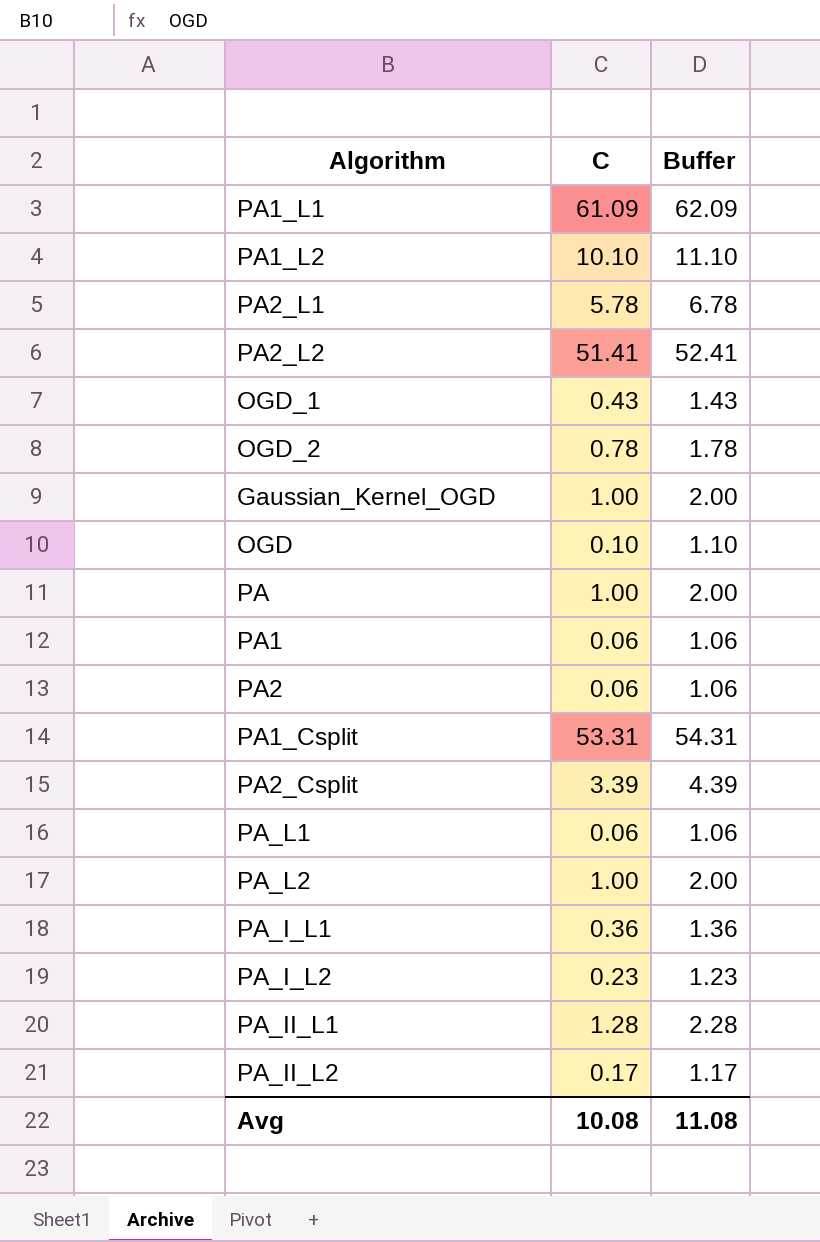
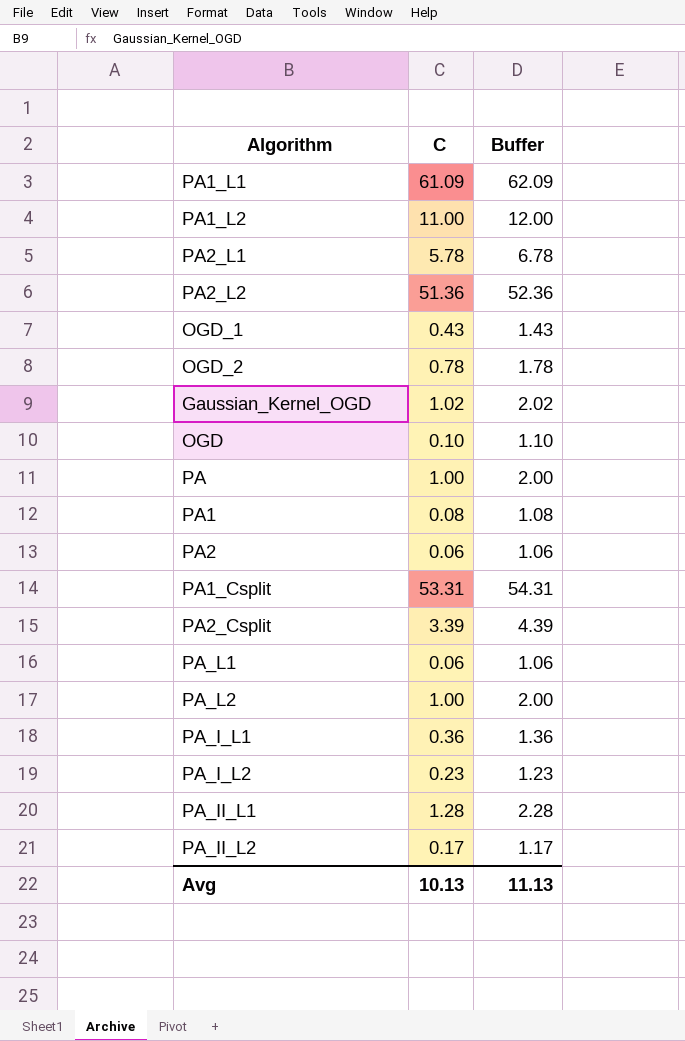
PA1_L2 | C: 10.10 -> 11.00
PA1_L2 | Buffer: 11.10 -> 12.00
PA2_L2 | C: 51.41 -> 51.36
PA2_L2 | Buffer: 52.41 -> 52.36
Gaussian_Kernel_OGD | C: 1.00 -> 1.02
Gaussian_Kernel_OGD | Buffer: 2.00 -> 2.02
PA1 | C: 0.06 -> 0.08
PA1 | Buffer: 1.06 -> 1.08
Avg | C: 10.08 -> 10.13
Avg | Buffer: 11.08 -> 11.13

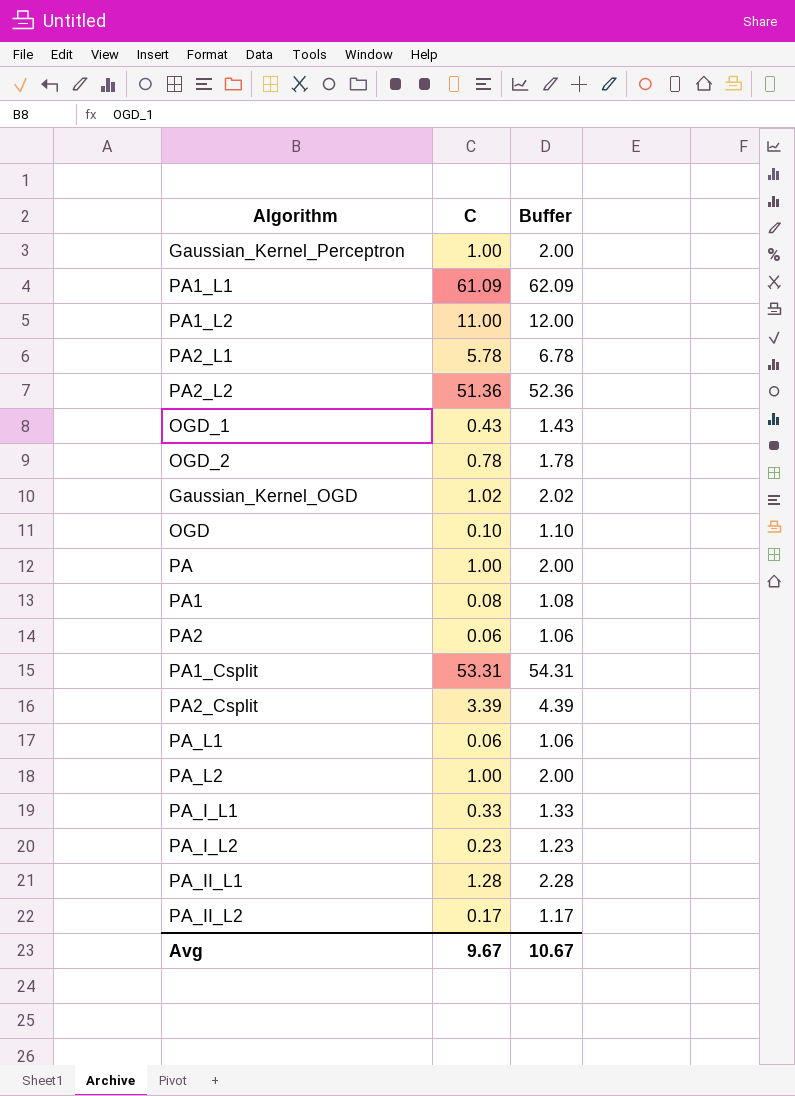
row Gaussian_Kernel_Perceptron: none -> 1.00 | 2.00
PA_I_L1 | C: 0.36 -> 0.33
PA_I_L1 | Buffer: 1.36 -> 1.33
Avg | C: 10.13 -> 9.67
Avg | Buffer: 11.13 -> 10.67

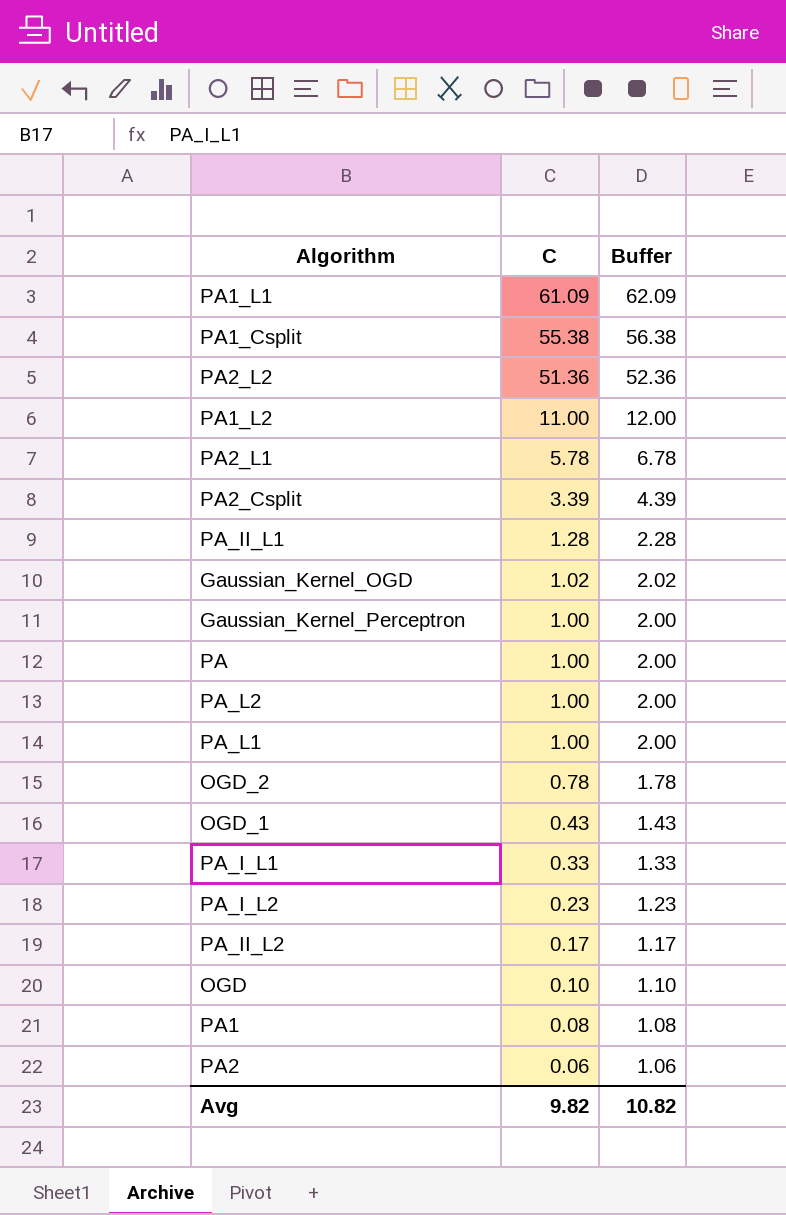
row order: none -> C descending
PA1_Csplit | C: 53.31 -> 55.38
PA1_Csplit | Buffer: 54.31 -> 56.38
PA_L1 | C: 0.06 -> 1.00
PA_L1 | Buffer: 1.06 -> 2.00
Avg | C: 9.67 -> 9.82
Avg | Buffer: 10.67 -> 10.82

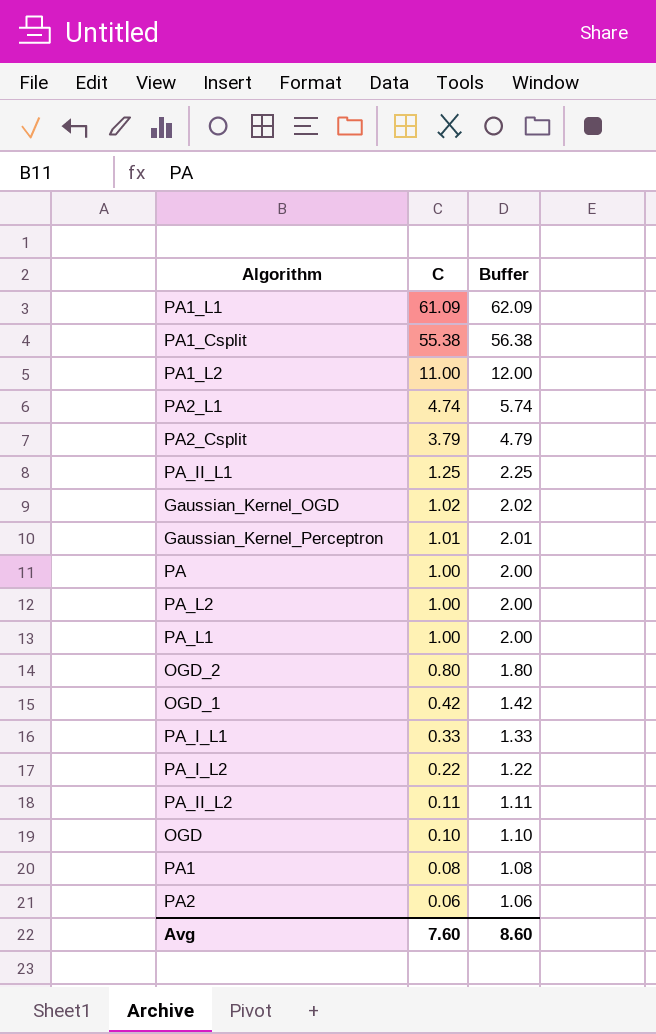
row PA2_L2: 51.36 | 52.36 -> none
PA2_L1 | C: 5.78 -> 4.74
PA2_L1 | Buffer: 6.78 -> 5.74
PA2_Csplit | C: 3.39 -> 3.79
PA2_Csplit | Buffer: 4.39 -> 4.79
PA_II_L1 | C: 1.28 -> 1.25
PA_II_L1 | Buffer: 2.28 -> 2.25
Gaussian_Kernel_Perceptron | C: 1.00 -> 1.01
Gaussian_Kernel_Perceptron | Buffer: 2.00 -> 2.01
OGD_2 | C: 0.78 -> 0.80
OGD_2 | Buffer: 1.78 -> 1.80
OGD_1 | C: 0.43 -> 0.42
OGD_1 | Buffer: 1.43 -> 1.42
PA_I_L2 | C: 0.23 -> 0.22
PA_I_L2 | Buffer: 1.23 -> 1.22
PA_II_L2 | C: 0.17 -> 0.11
PA_II_L2 | Buffer: 1.17 -> 1.11
Avg | C: 9.82 -> 7.60
Avg | Buffer: 10.82 -> 8.60

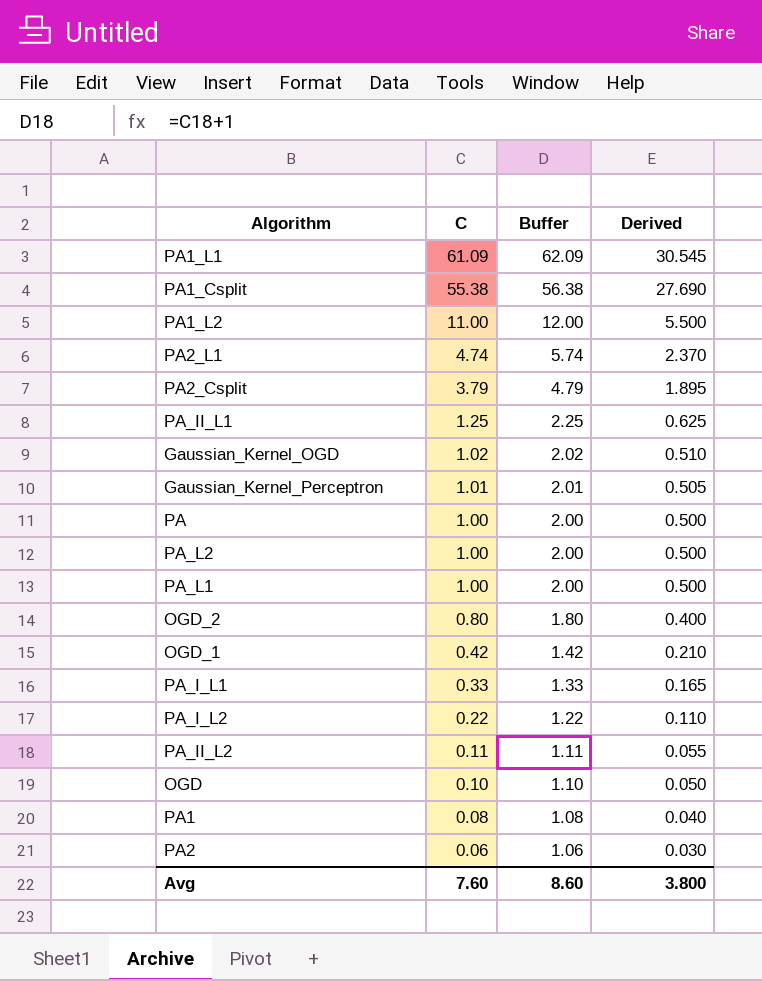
column Derived | formula: none -> [C] * 0.5

